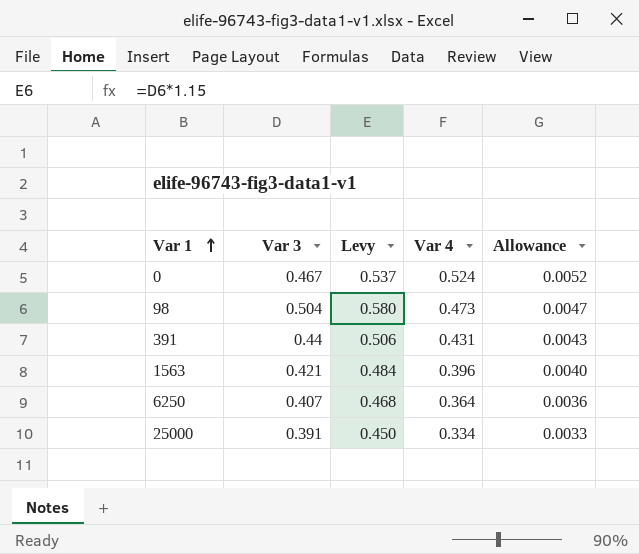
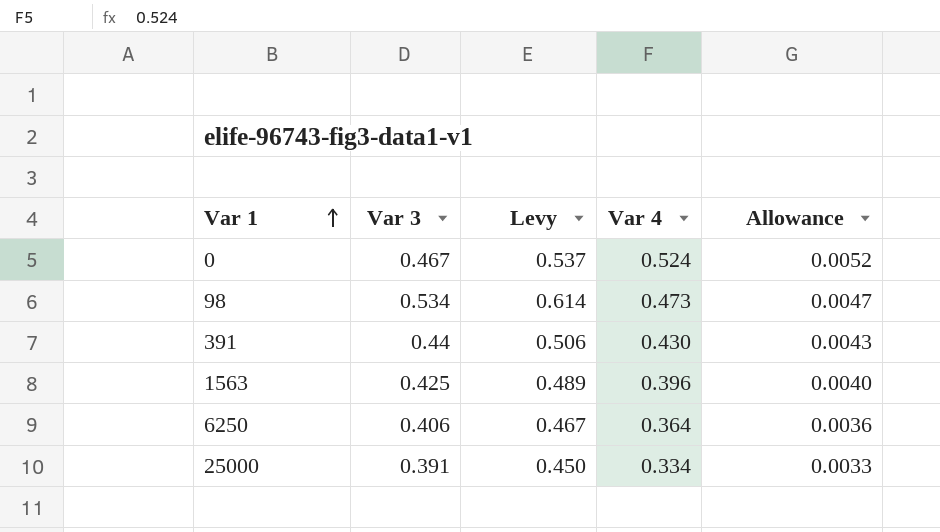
98 | Var 3: 0.504 -> 0.534
98 | Levy: 0.580 -> 0.614
391 | Var 4: 0.431 -> 0.430
1563 | Var 3: 0.421 -> 0.425
1563 | Levy: 0.484 -> 0.489
6250 | Var 3: 0.407 -> 0.406
6250 | Levy: 0.468 -> 0.467

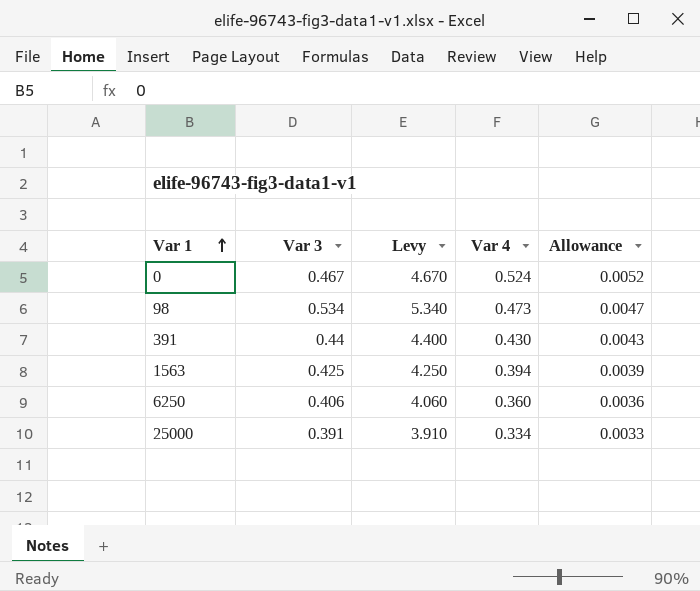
column Levy | formula: [Var 3] * 1.15 -> [Var 3] * 10
1563 | Var 4: 0.396 -> 0.394
1563 | Allowance: 0.0040 -> 0.0039
6250 | Var 4: 0.364 -> 0.360

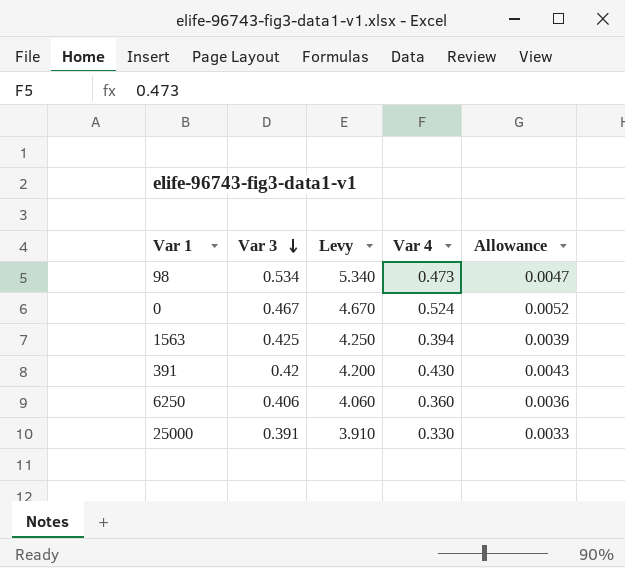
row order: Var 1 ascending -> Var 3 descending
391 | Var 3: 0.44 -> 0.42
391 | Levy: 4.400 -> 4.200
25000 | Var 4: 0.334 -> 0.330

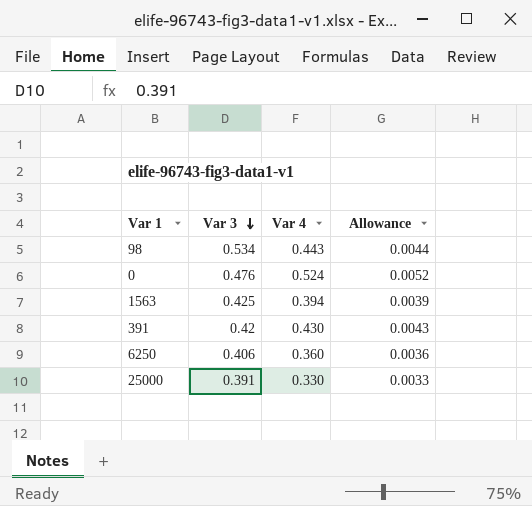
column Levy | formula: [Var 3] * 10 -> none
98 | Var 4: 0.473 -> 0.443
98 | Allowance: 0.0047 -> 0.0044
0 | Var 3: 0.467 -> 0.476

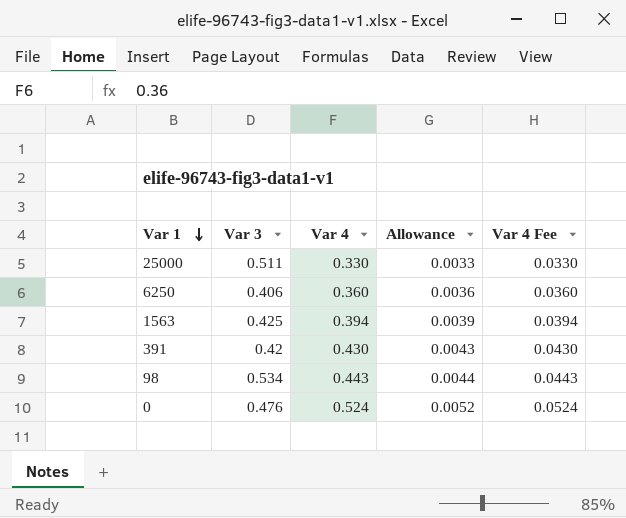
row order: Var 3 descending -> Var 1 descending
column Var 4 Fee | formula: none -> [Var 4] * 0.1
25000 | Var 3: 0.391 -> 0.511

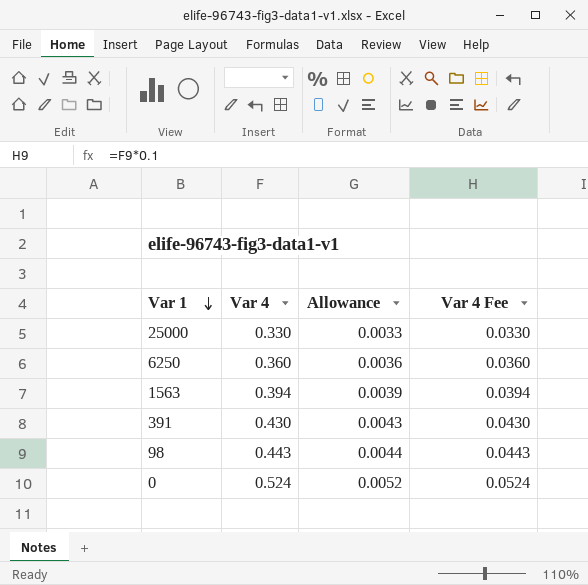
column Var 3 | position: 2 -> none

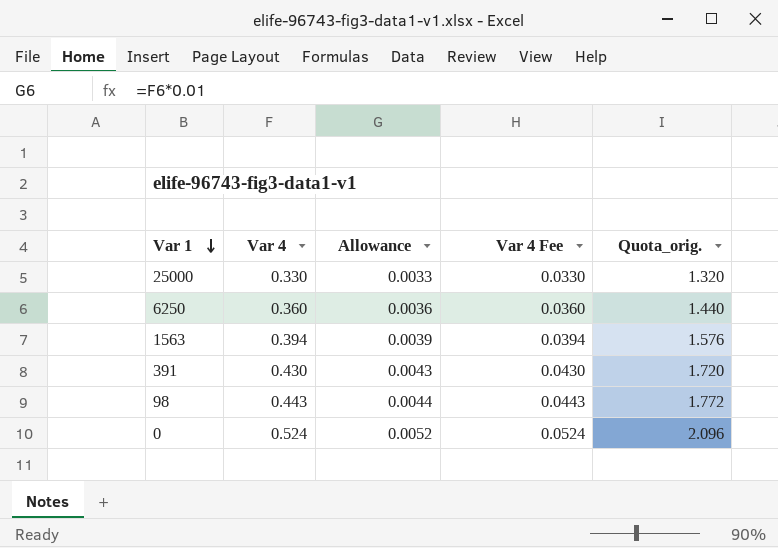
column Quota_orig. | formula: none -> [Var 4] * 4

